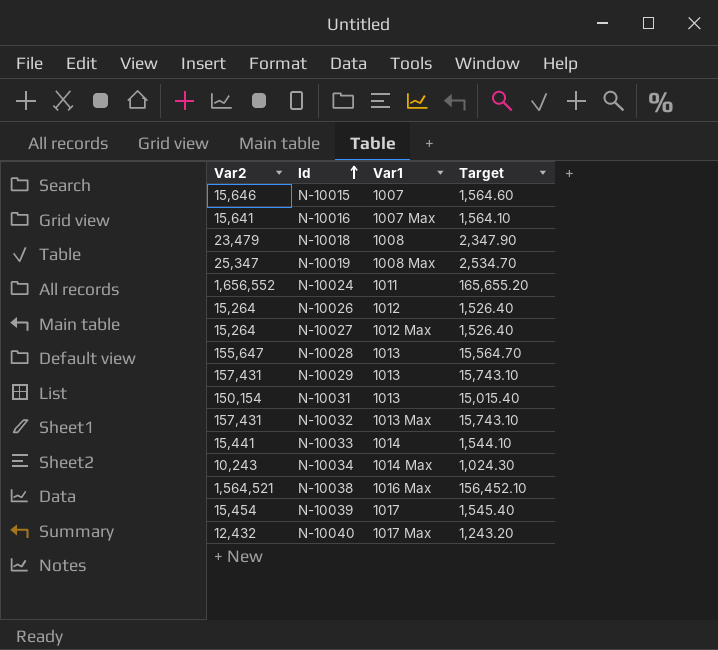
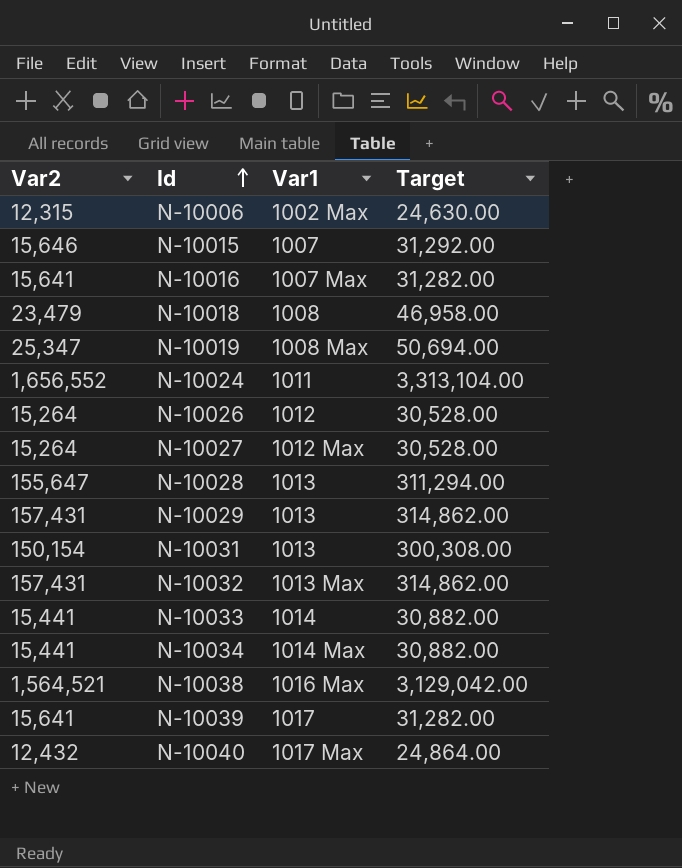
column Target | formula: [Var2] * 0.1 -> [Var2] * 2
row N-10006: none -> 12,315 | 1002 Max | 24,630.00
N-10034 | Var2: 10,243 -> 15,441
N-10039 | Var2: 15,454 -> 15,641

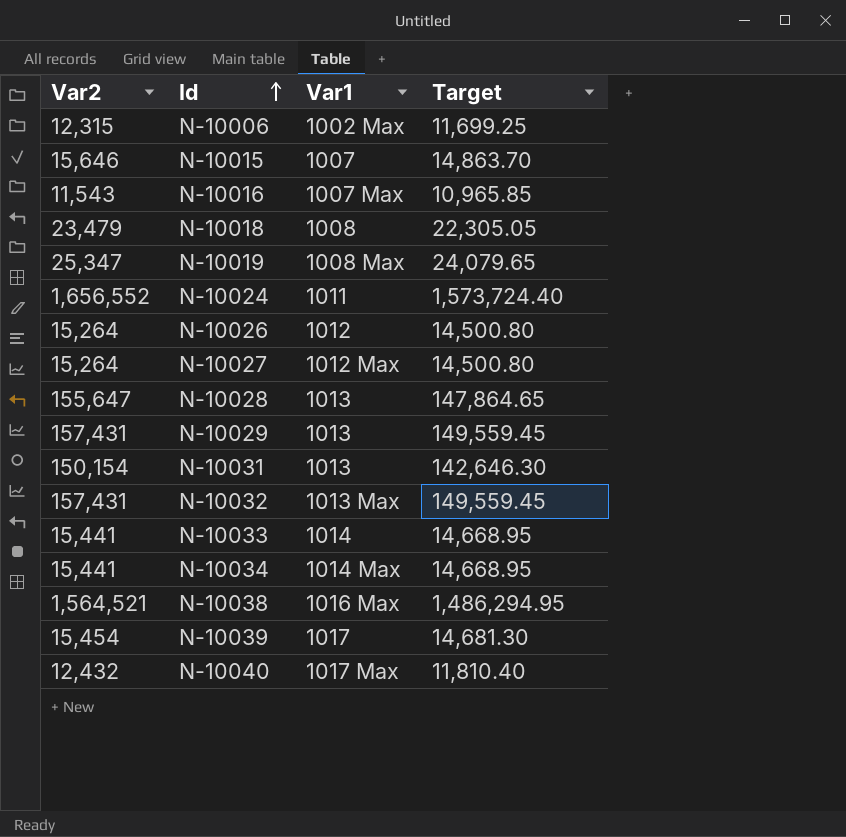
column Target | formula: [Var2] * 2 -> [Var2] * 0.95
N-10016 | Var2: 15,641 -> 11,543
N-10039 | Var2: 15,641 -> 15,454

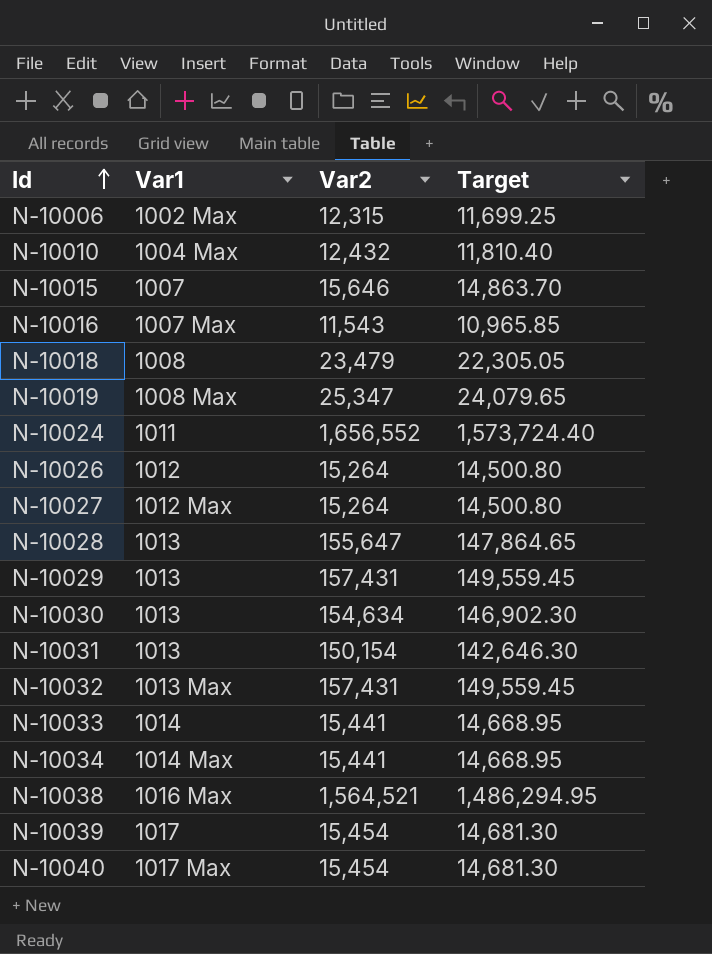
column Var2 | position: 1 -> 3
row N-10010: none -> 1004 Max | 12,432 | 11,810.40
row N-10030: none -> 1013 | 154,634 | 146,902.30
N-10040 | Var2: 12,432 -> 15,454
N-10040 | Target: 11,810.40 -> 14,681.30

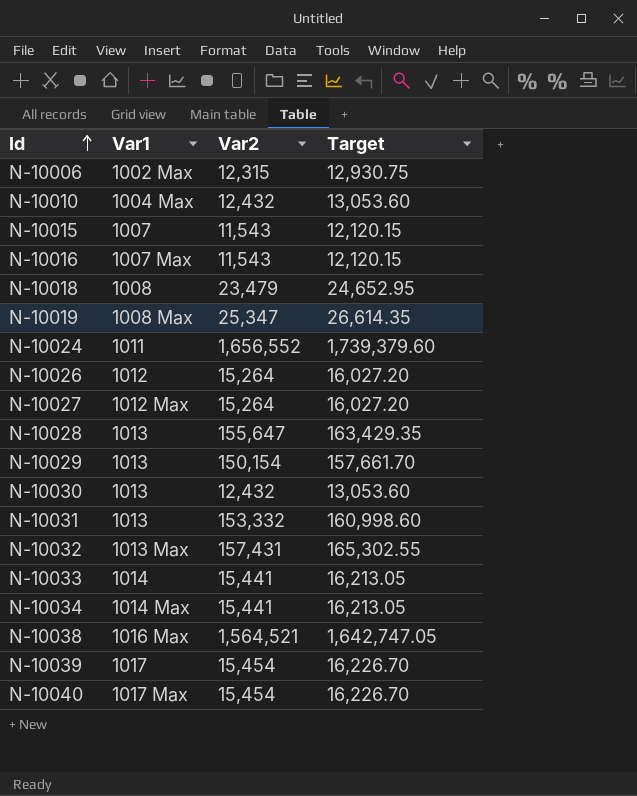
column Target | formula: [Var2] * 0.95 -> [Var2] * 1.05
N-10015 | Var2: 15,646 -> 11,543
N-10029 | Var2: 157,431 -> 150,154
N-10030 | Var2: 154,634 -> 12,432
N-10031 | Var2: 150,154 -> 153,332

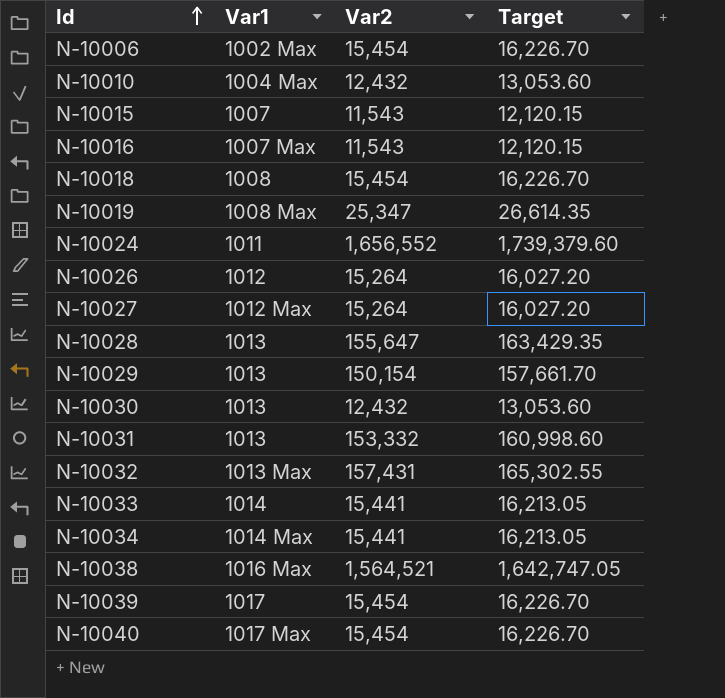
N-10006 | Var2: 12,315 -> 15,454
N-10006 | Target: 12,930.75 -> 16,226.70
N-10018 | Var2: 23,479 -> 15,454
N-10018 | Target: 24,652.95 -> 16,226.70

